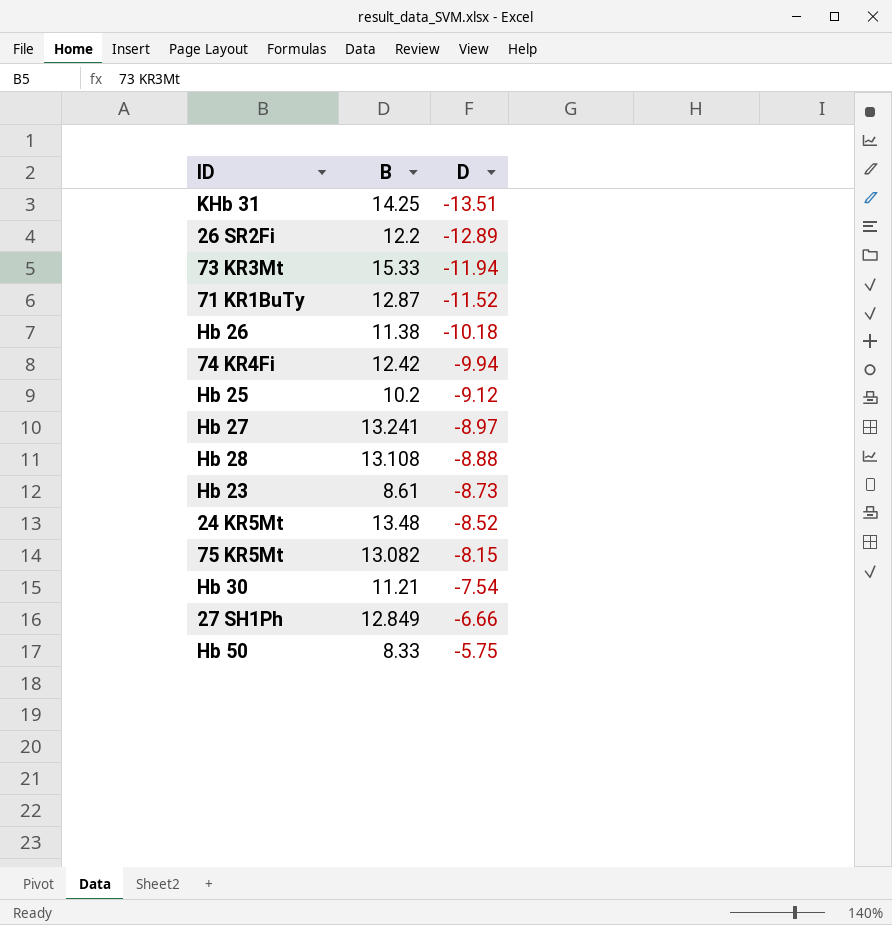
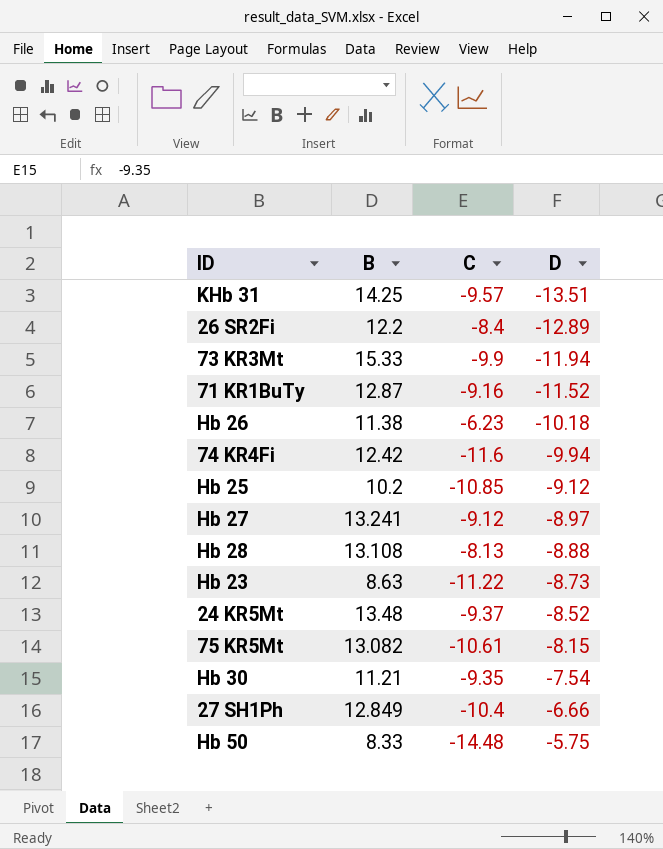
column C | position: none -> 3
Hb 23 | B: 8.61 -> 8.63

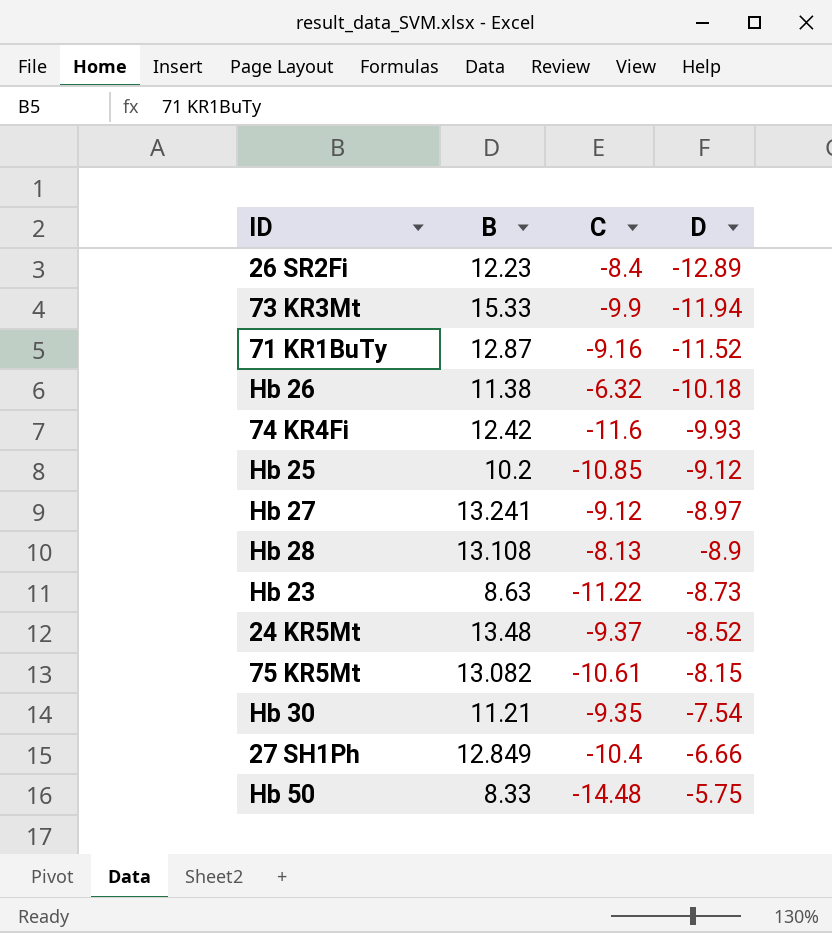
row KHb 31: 14.25 | -9.57 | -13.51 -> none
26 SR2Fi | B: 12.2 -> 12.23
Hb 26 | C: -6.23 -> -6.32
74 KR4Fi | D: -9.94 -> -9.93
Hb 28 | D: -8.88 -> -8.9

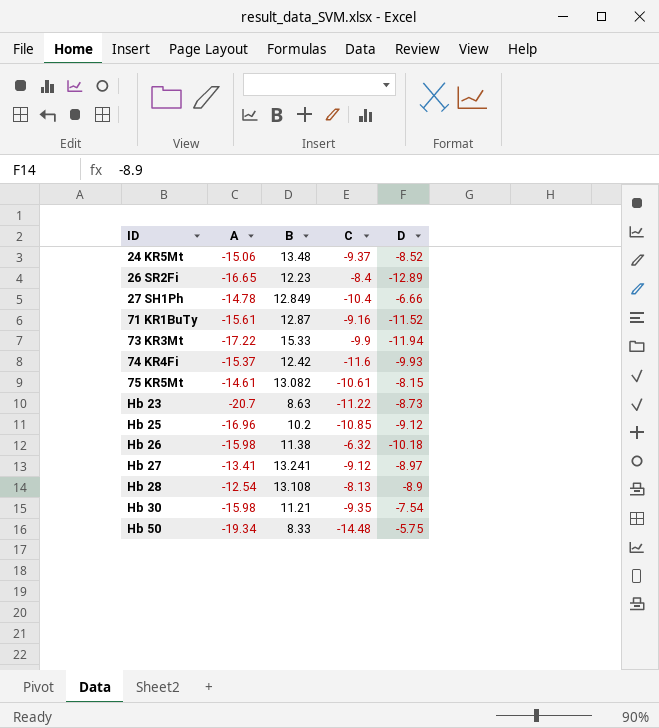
row order: D ascending -> ID ascending
column A | position: none -> 2

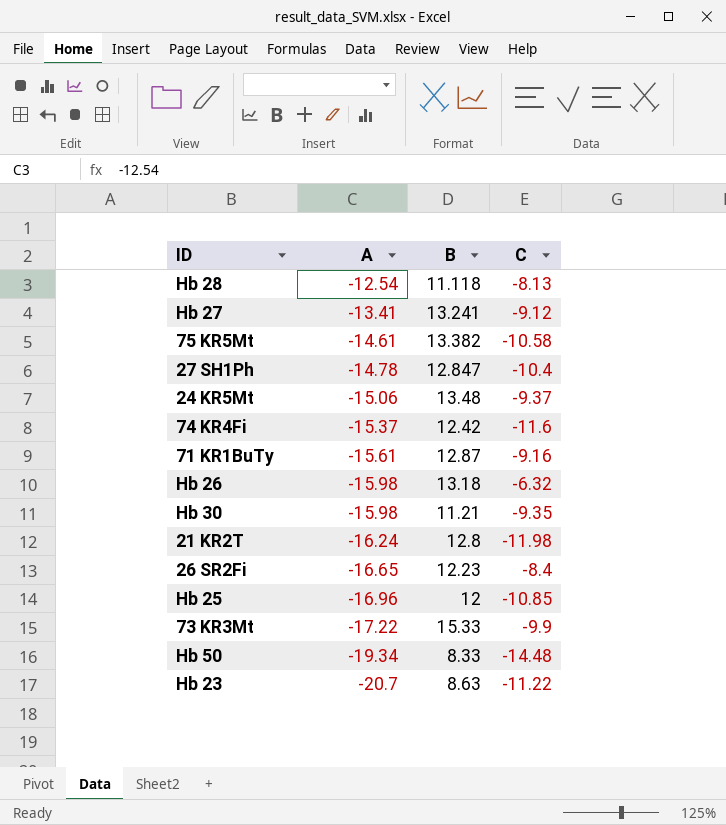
row order: ID ascending -> A descending
column D | position: 5 -> none
Hb 28 | B: 13.108 -> 11.118
75 KR5Mt | B: 13.082 -> 13.382
75 KR5Mt | C: -10.61 -> -10.58
27 SH1Ph | B: 12.849 -> 12.847
Hb 26 | B: 11.38 -> 13.18
row 21 KR2T: none -> -16.24 | 12.8 | -11.98
Hb 25 | B: 10.2 -> 12

